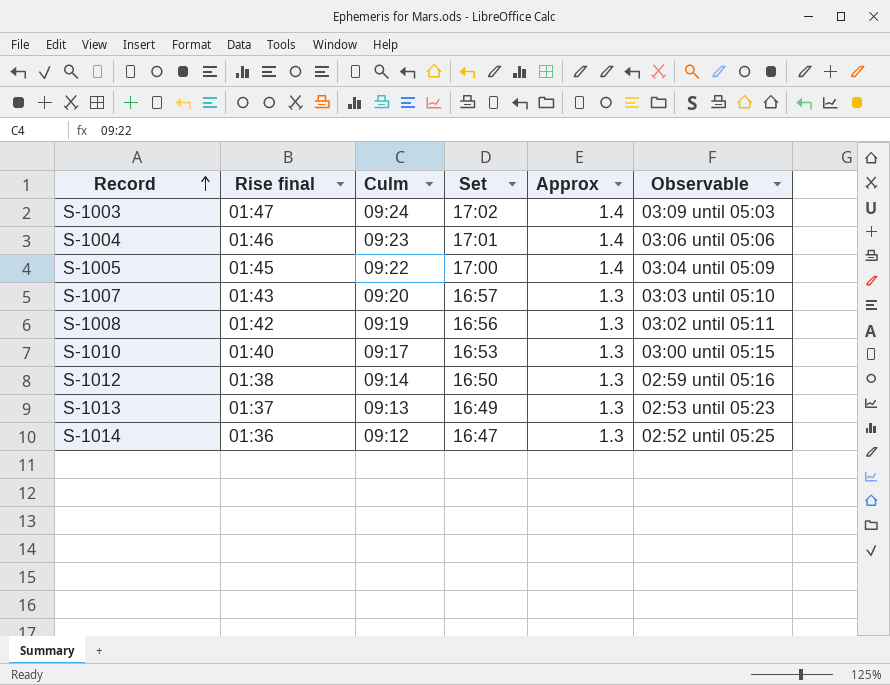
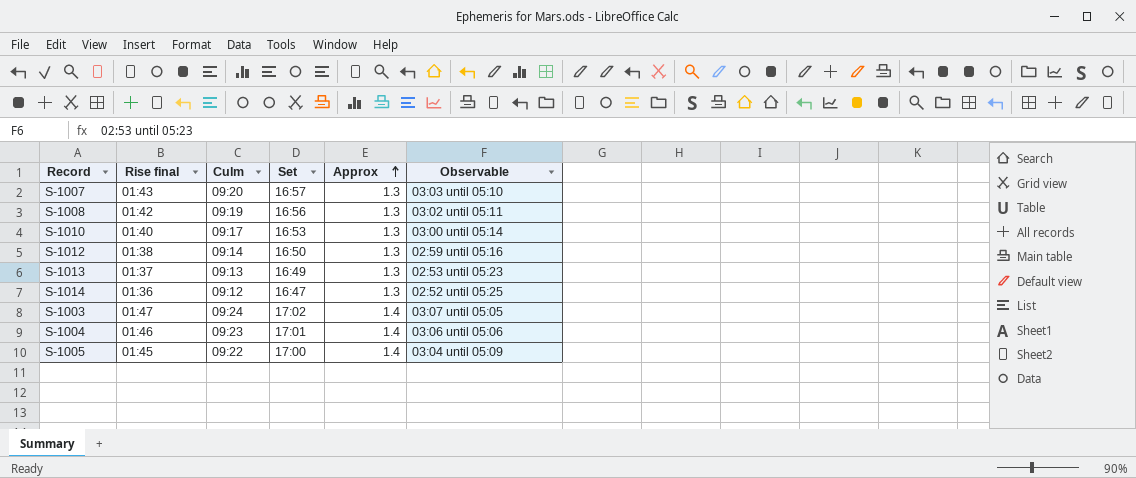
row order: Record ascending -> Approx ascending
S-1010 | Observable: 03:00 until 05:15 -> 03:00 until 05:14
S-1003 | Observable: 03:09 until 05:03 -> 03:07 until 05:05

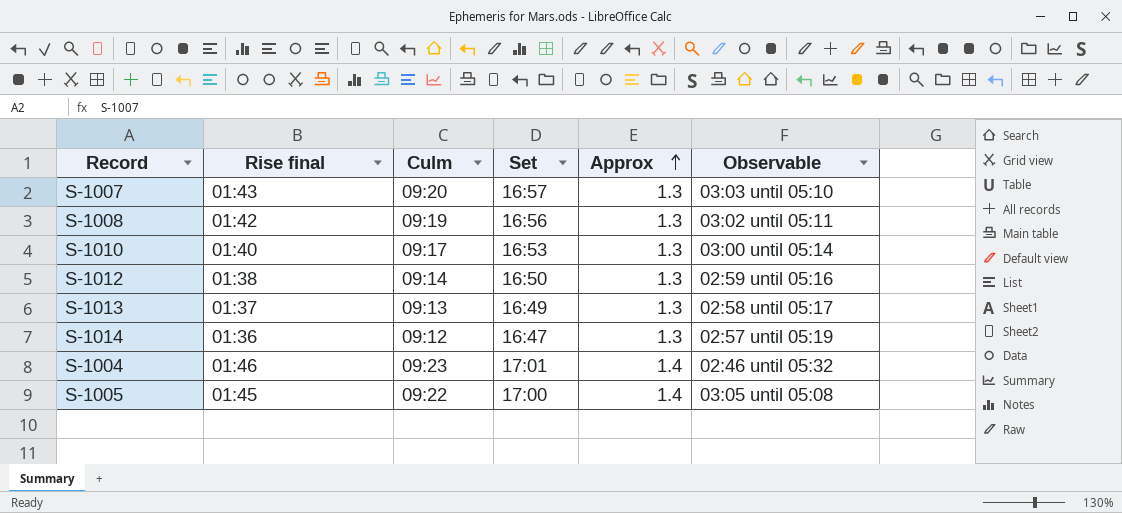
row S-1003: 01:47 | 09:24 | 17:02 | 1.4 | 03:07 until 05:05 -> none
S-1013 | Observable: 02:53 until 05:23 -> 02:58 until 05:17
S-1014 | Observable: 02:52 until 05:25 -> 02:57 until 05:19
S-1004 | Observable: 03:06 until 05:06 -> 02:46 until 05:32
S-1005 | Observable: 03:04 until 05:09 -> 03:05 until 05:08

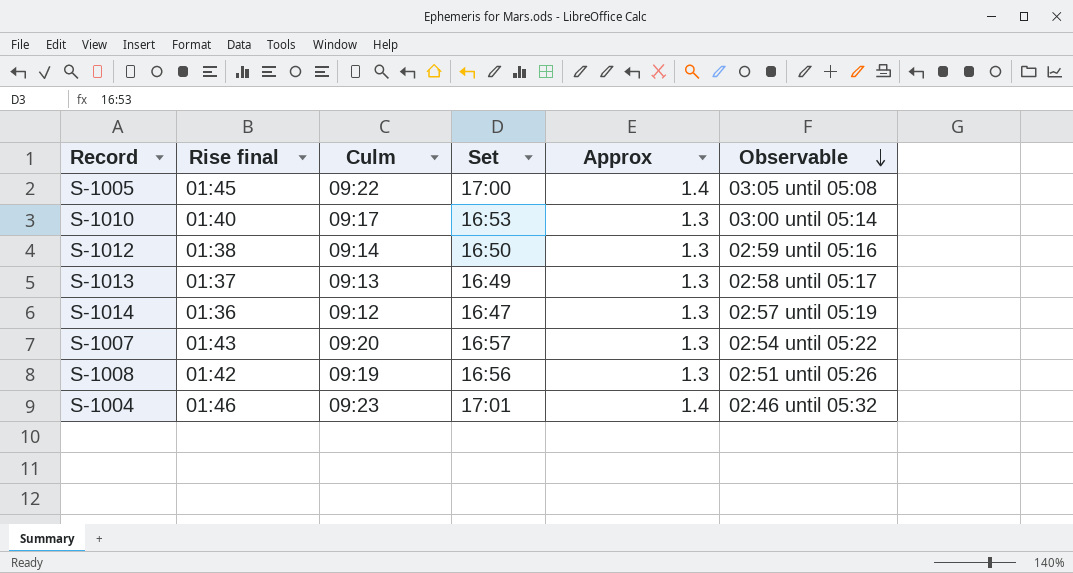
row order: Approx ascending -> Observable descending
S-1007 | Observable: 03:03 until 05:10 -> 02:54 until 05:22
S-1008 | Observable: 03:02 until 05:11 -> 02:51 until 05:26

